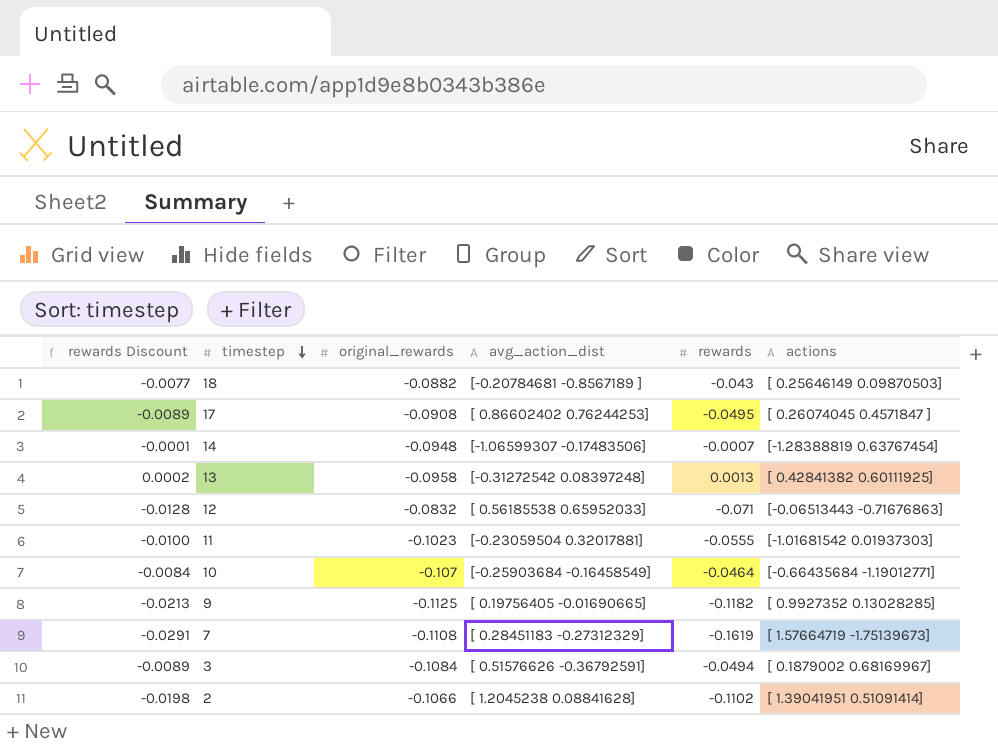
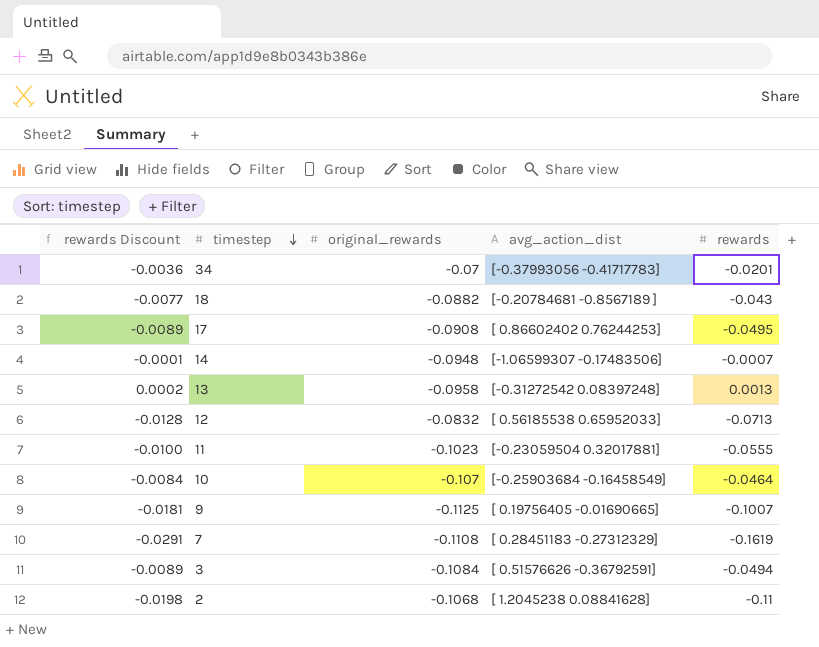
column actions | position: 6 -> none
row 34: none -> -0.0036 | -0.07 | [-0.37993056 -0.41717783] | -0.0201
12 | rewards: -0.071 -> -0.0713
9 | rewards Discount: -0.0213 -> -0.0181
9 | rewards: -0.1182 -> -0.1007
2 | original_rewards: -0.1066 -> -0.1068
2 | rewards: -0.1102 -> -0.11

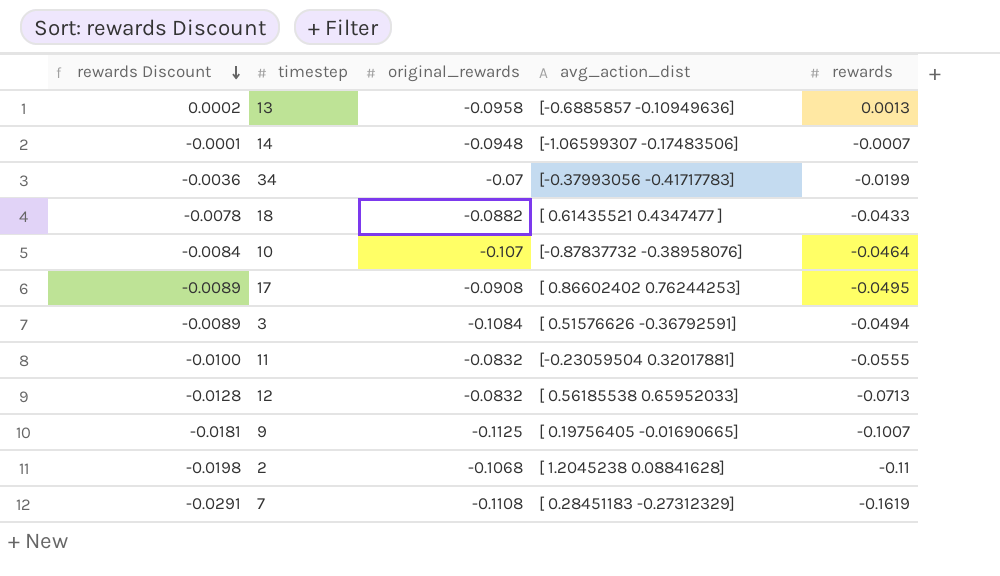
row order: timestep descending -> rewards Discount descending
13 | avg_action_dist: [-0.31272542 0.08397248] -> [-0.6885857 -0.10949636]
34 | rewards: -0.0201 -> -0.0199
18 | rewards Discount: -0.0077 -> -0.0078
18 | avg_action_dist: [-0.20784681 -0.8567189 ] -> [ 0.61435521 0.4347477 ]
18 | rewards: -0.043 -> -0.0433
10 | avg_action_dist: [-0.25903684 -0.16458549] -> [-0.87837732 -0.38958076]
11 | original_rewards: -0.1023 -> -0.0832

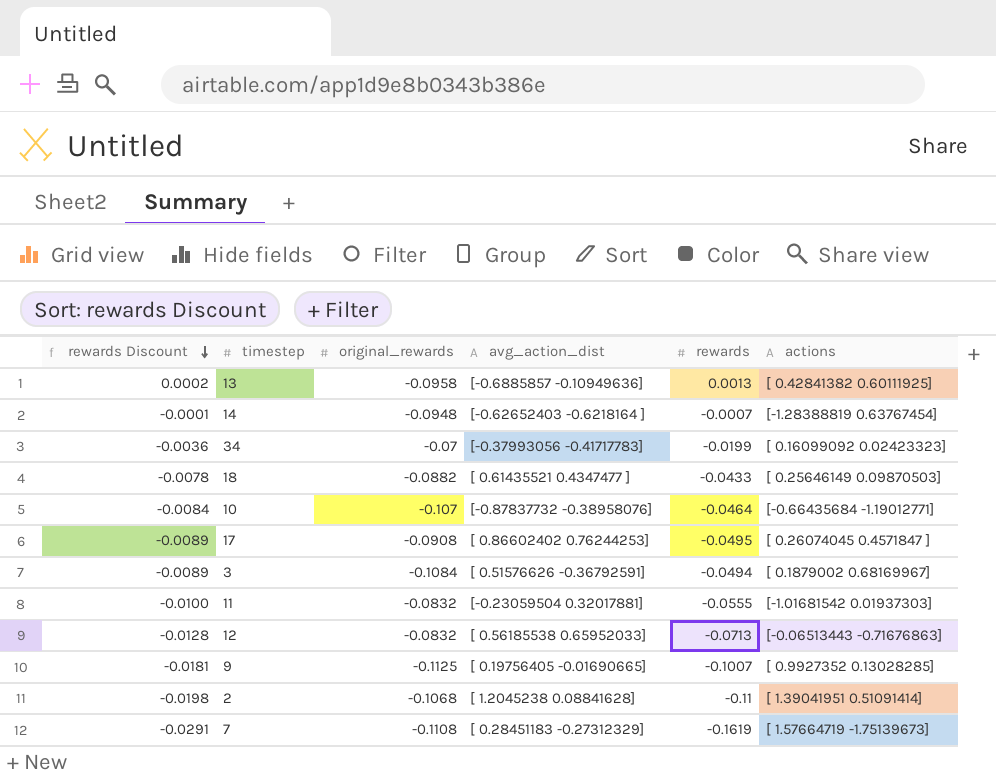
column actions | position: none -> 6
14 | avg_action_dist: [-1.06599307 -0.17483506] -> [-0.62652403 -0.6218164 ]

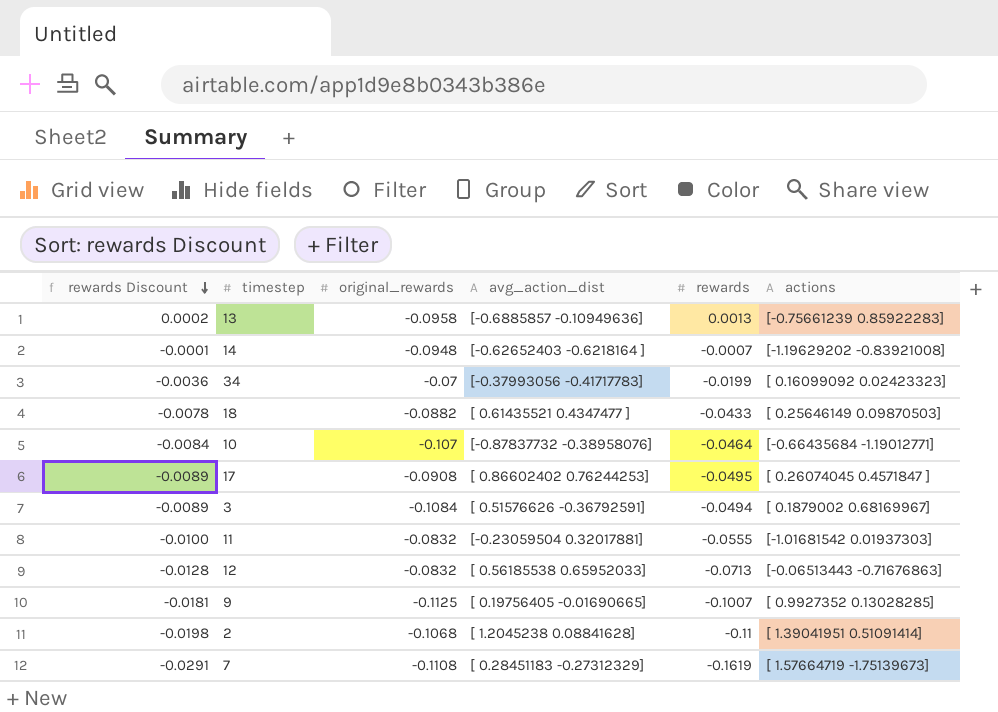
13 | actions: [ 0.42841382 0.60111925] -> [-0.75661239 0.85922283]
14 | actions: [-1.28388819 0.63767454] -> [-1.19629202 -0.83921008]

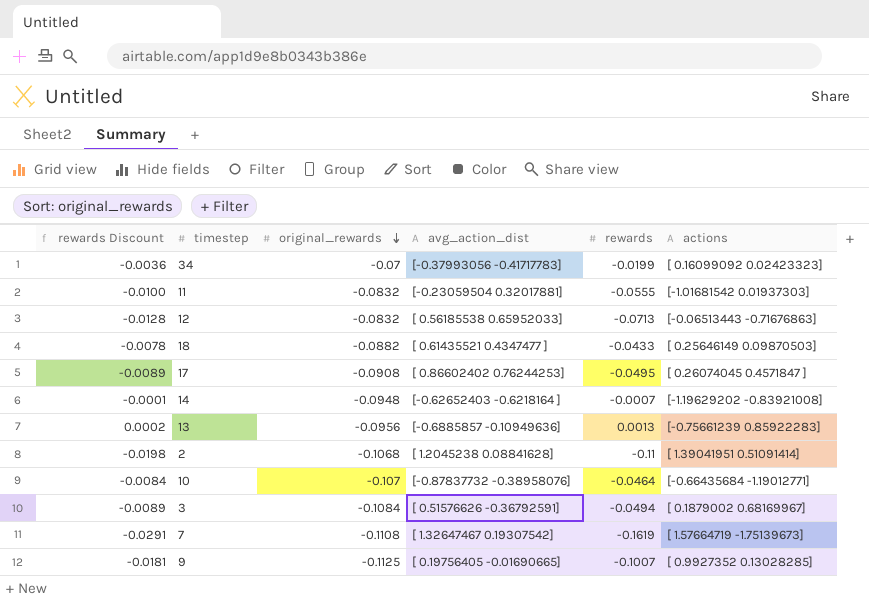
row order: rewards Discount descending -> original_rewards descending
13 | original_rewards: -0.0958 -> -0.0956
7 | avg_action_dist: [ 0.28451183 -0.27312329] -> [ 1.32647467 0.19307542]

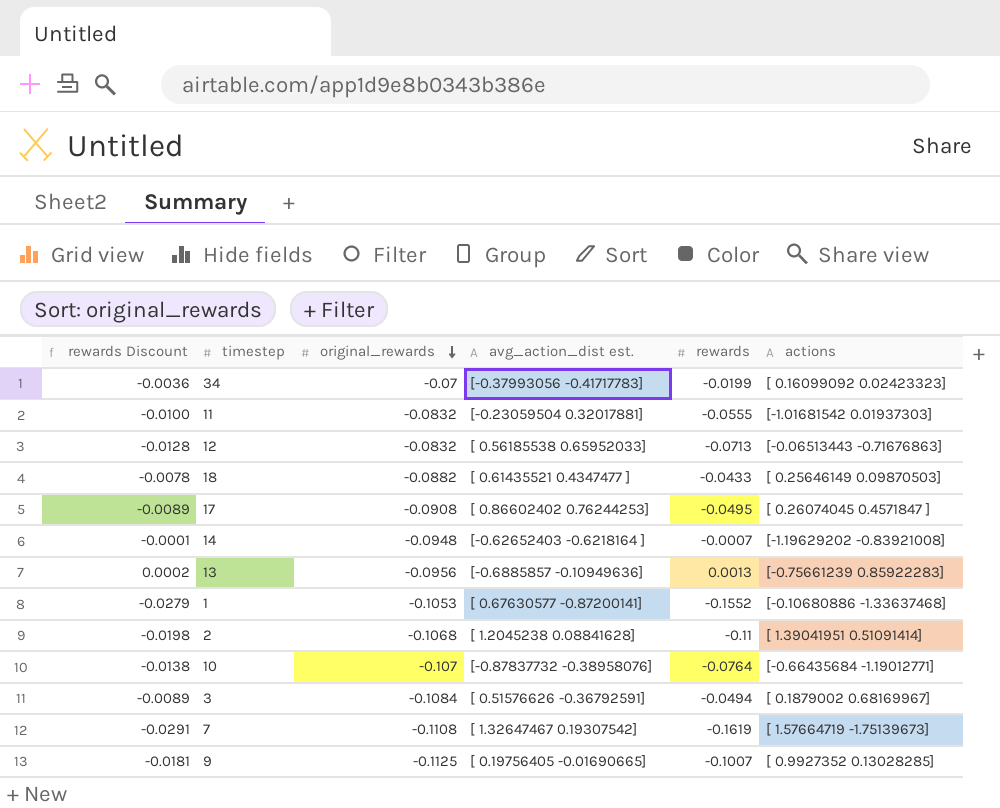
column name: avg_action_dist -> avg_action_dist est.
row 1: none -> -0.0279 | -0.1053 | [ 0.67630577 -0.87200141] | -0.1552 | [-0.10680886 -1.33637468]
10 | rewards Discount: -0.0084 -> -0.0138
10 | rewards: -0.0464 -> -0.0764

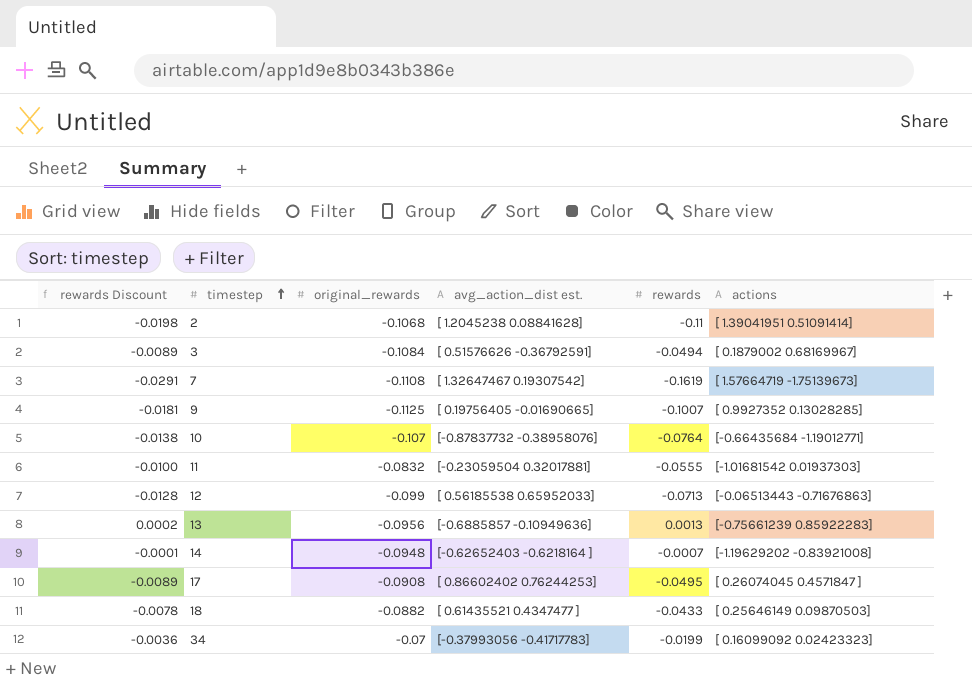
row order: original_rewards descending -> timestep ascending
row 1: -0.0279 | -0.1053 | [ 0.67630577 -0.87200141] | -0.1552 | [-0.10680886 -1.33637468] -> none
12 | original_rewards: -0.0832 -> -0.099

